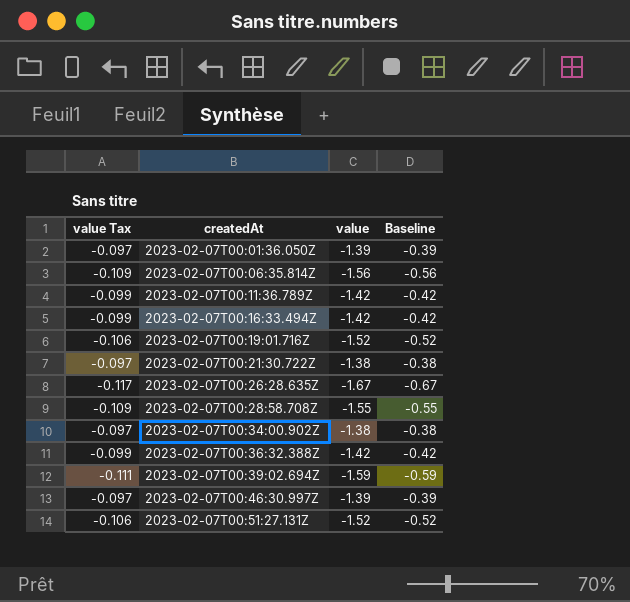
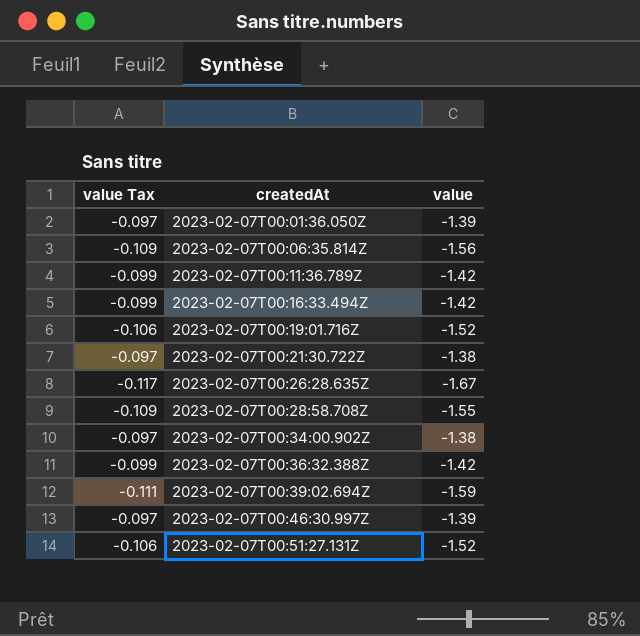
column Baseline | formula: [value] + 1 -> none

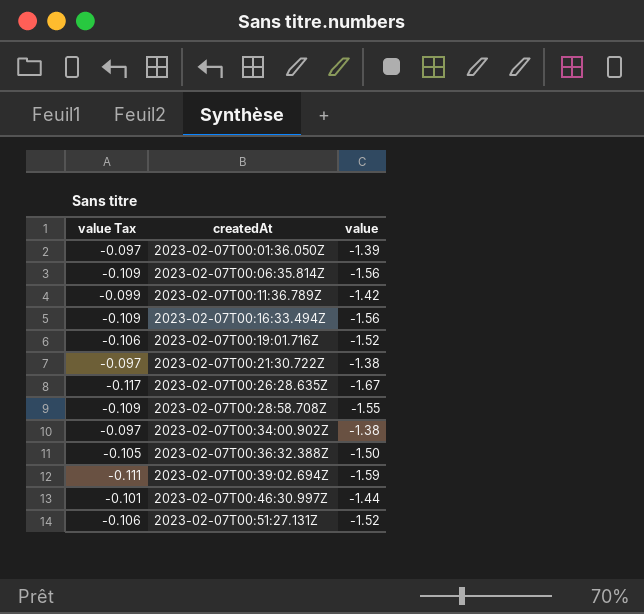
2023-02-07T00:16:33.494Z | value Tax: -0.099 -> -0.109
2023-02-07T00:16:33.494Z | value: -1.42 -> -1.56
2023-02-07T00:36:32.388Z | value Tax: -0.099 -> -0.105
2023-02-07T00:36:32.388Z | value: -1.42 -> -1.50
2023-02-07T00:46:30.997Z | value Tax: -0.097 -> -0.101
2023-02-07T00:46:30.997Z | value: -1.39 -> -1.44

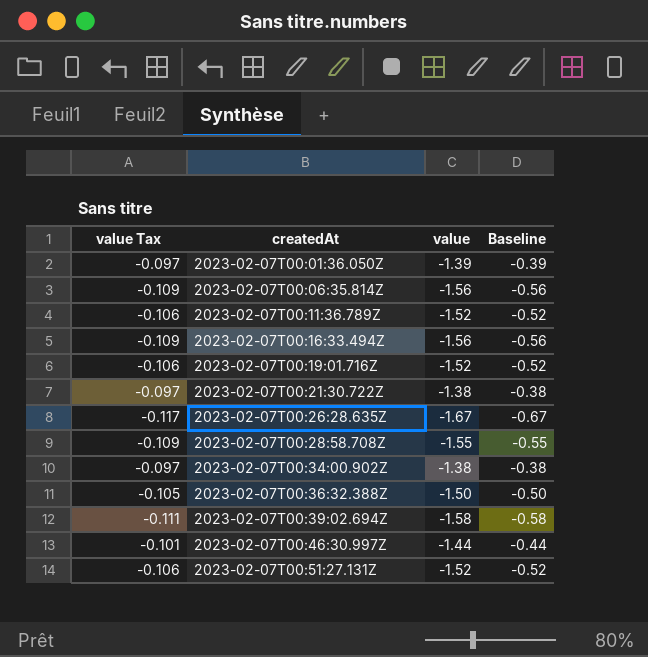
column Baseline | formula: none -> [value] + 1
2023-02-07T00:11:36.789Z | value Tax: -0.099 -> -0.106
2023-02-07T00:11:36.789Z | value: -1.42 -> -1.52
2023-02-07T00:39:02.694Z | value: -1.59 -> -1.58

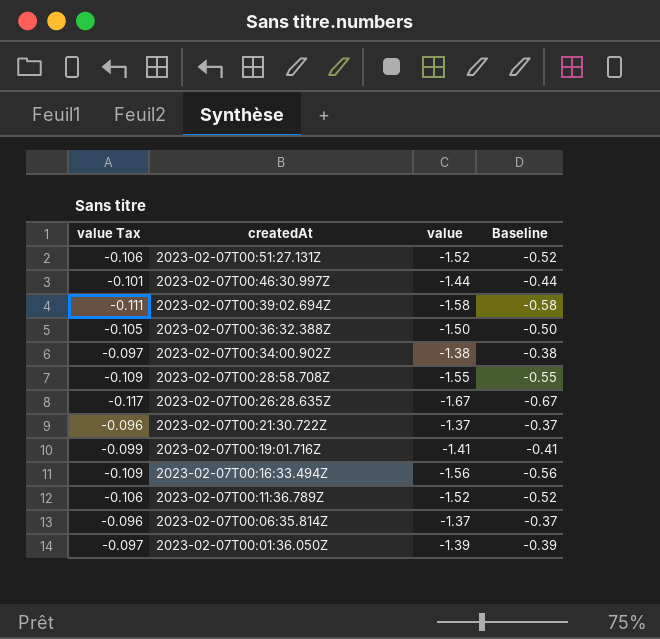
row order: createdAt ascending -> createdAt descending
2023-02-07T00:21:30.722Z | value Tax: -0.097 -> -0.096
2023-02-07T00:21:30.722Z | value: -1.38 -> -1.37
2023-02-07T00:21:30.722Z | Baseline: -0.38 -> -0.37
2023-02-07T00:19:01.716Z | value Tax: -0.106 -> -0.099
2023-02-07T00:19:01.716Z | value: -1.52 -> -1.41
2023-02-07T00:19:01.716Z | Baseline: -0.52 -> -0.41
2023-02-07T00:06:35.814Z | value Tax: -0.109 -> -0.096
2023-02-07T00:06:35.814Z | value: -1.56 -> -1.37
2023-02-07T00:06:35.814Z | Baseline: -0.56 -> -0.37

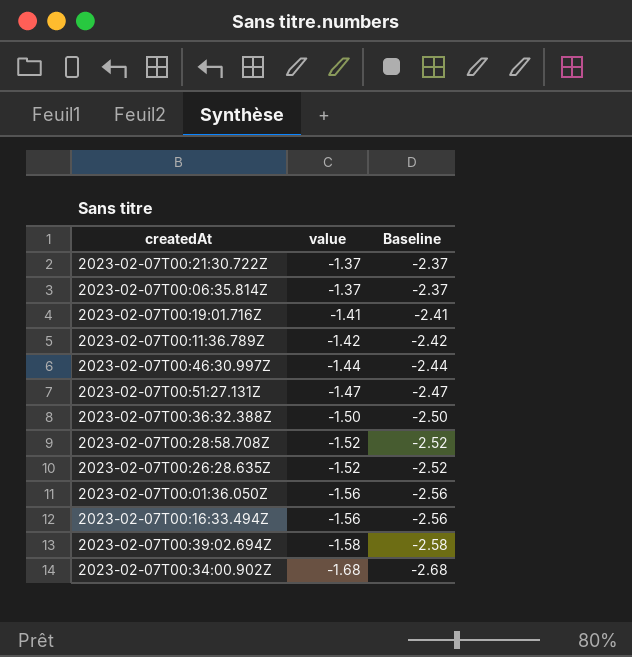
row order: createdAt descending -> value descending
column value Tax | formula: [value] * 0.07 -> none
column Baseline | formula: [value] + 1 -> [value] - 1
2023-02-07T00:11:36.789Z | value: -1.52 -> -1.42
2023-02-07T00:51:27.131Z | value: -1.52 -> -1.47
2023-02-07T00:28:58.708Z | value: -1.55 -> -1.52
2023-02-07T00:26:28.635Z | value: -1.67 -> -1.52
2023-02-07T00:01:36.050Z | value: -1.39 -> -1.56
2023-02-07T00:34:00.902Z | value: -1.38 -> -1.68

